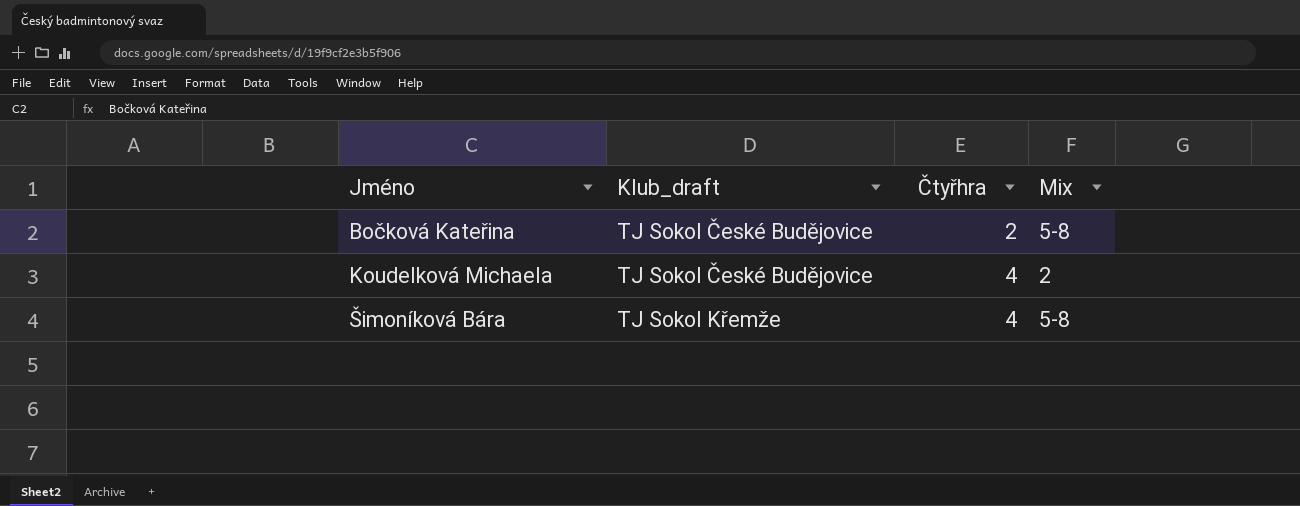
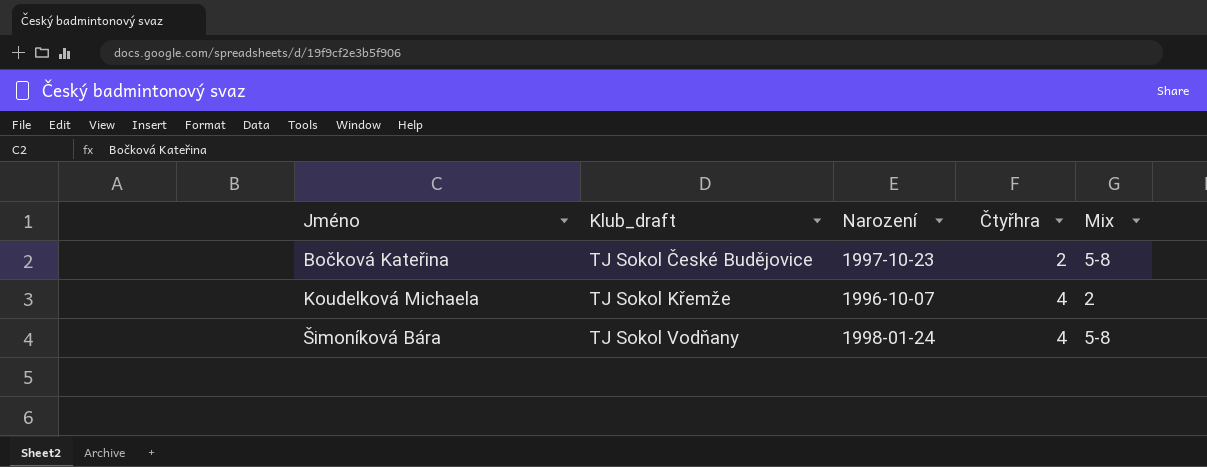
column Narození | position: none -> 3
Koudelková Michaela | Klub_draft: TJ Sokol České Budějovice -> TJ Sokol Křemže
Šimoníková Bára | Klub_draft: TJ Sokol Křemže -> TJ Sokol Vodňany

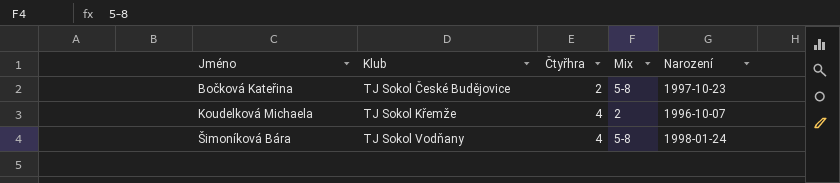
column name: Klub_draft -> Klub
column Narození | position: 3 -> 5

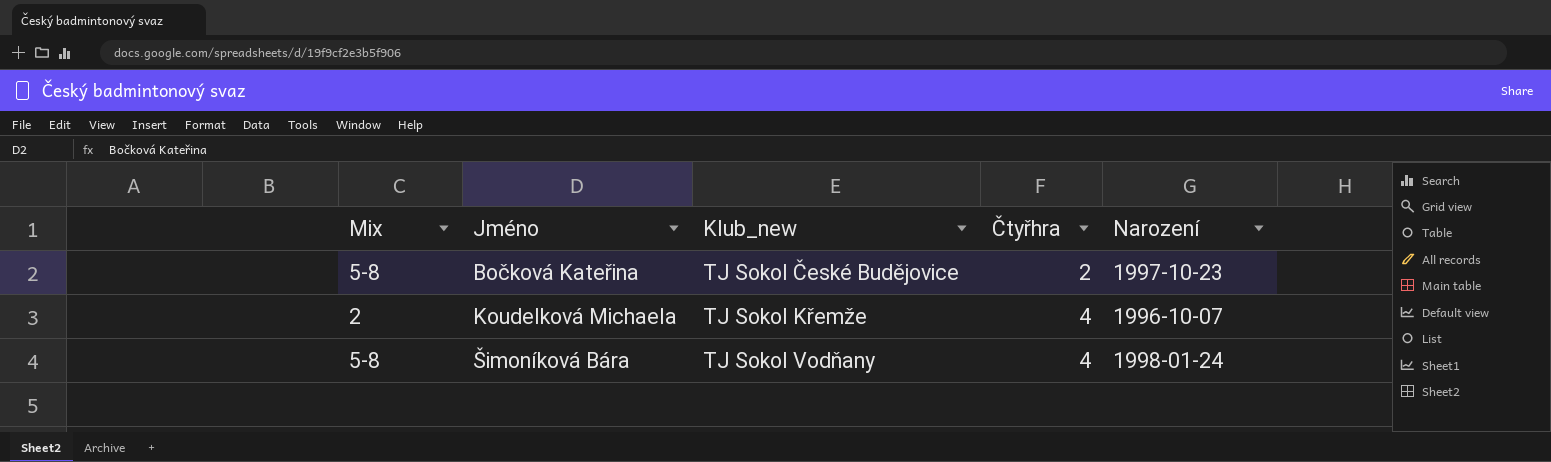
column Mix | position: 4 -> 1
column name: Klub -> Klub_new

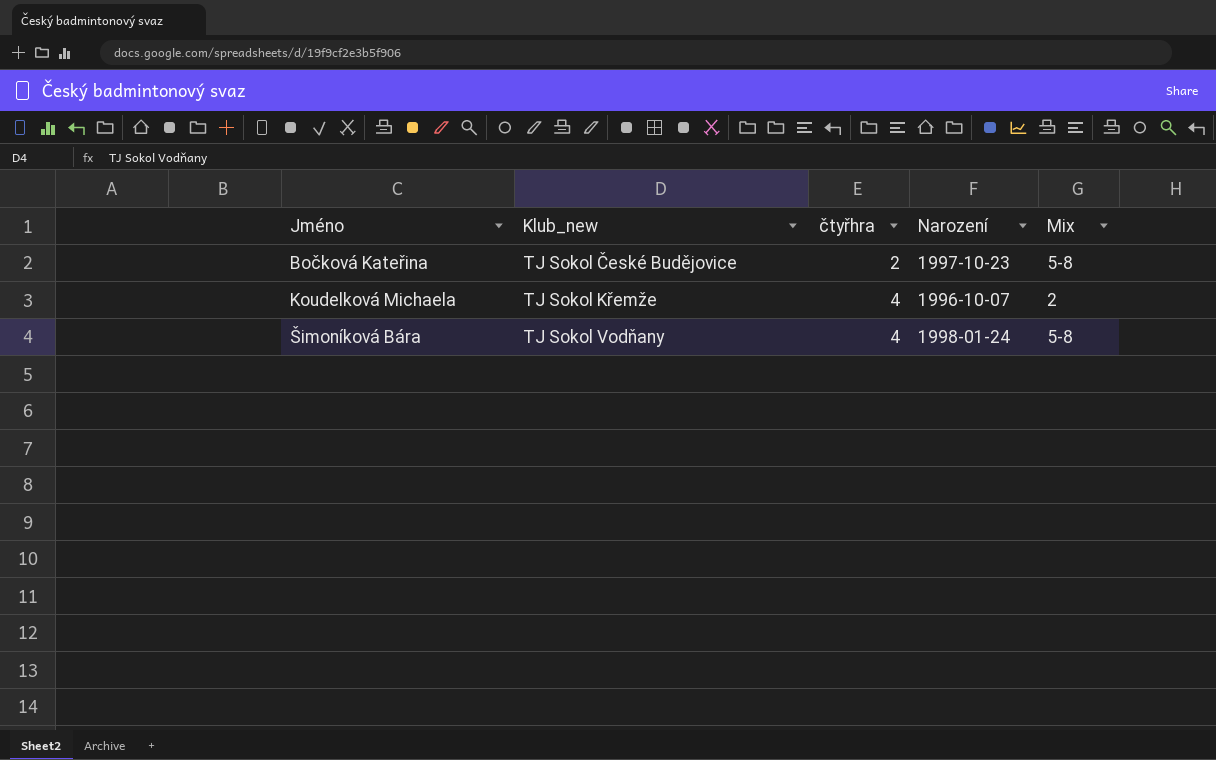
column name: Čtyřhra -> čtyřhra
column Mix | position: 1 -> 5

